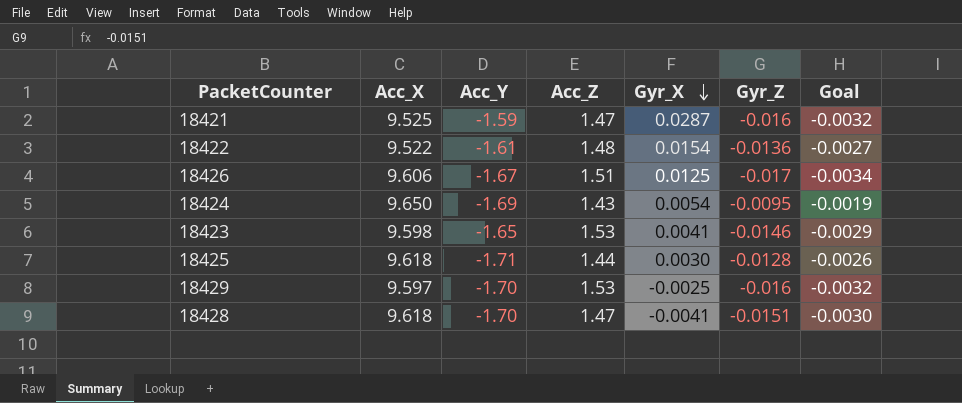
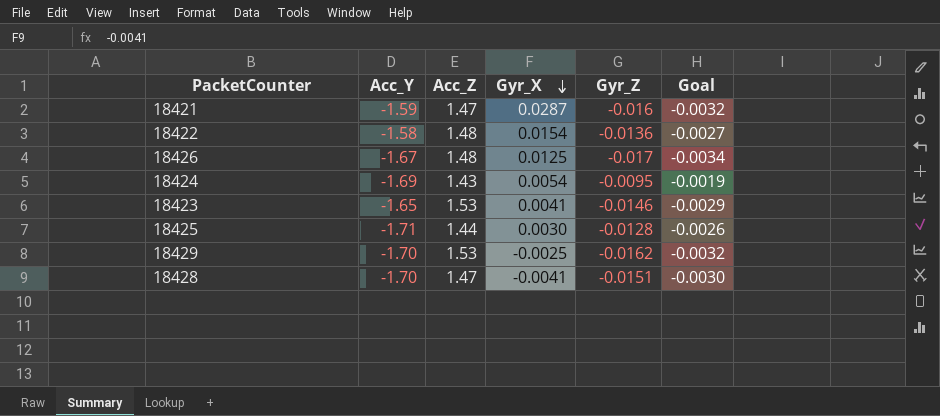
column Acc_X | position: 2 -> none
18422 | Acc_Y: -1.61 -> -1.58
18426 | Acc_Z: 1.51 -> 1.48
18429 | Gyr_Z: -0.016 -> -0.0162

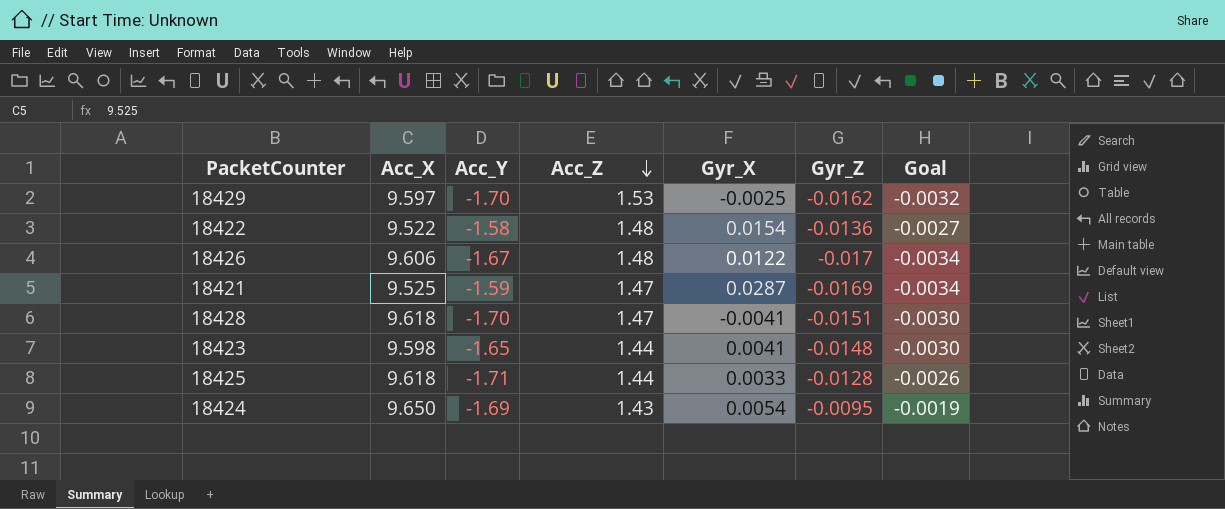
row order: Gyr_X descending -> Acc_Z descending
column Acc_X | position: none -> 2
18426 | Gyr_X: 0.0125 -> 0.0122
18421 | Gyr_Z: -0.016 -> -0.0169
18421 | Goal: -0.0032 -> -0.0034
18423 | Acc_Z: 1.53 -> 1.44
18423 | Gyr_Z: -0.0146 -> -0.0148
18423 | Goal: -0.0029 -> -0.0030
18425 | Gyr_X: 0.0030 -> 0.0033

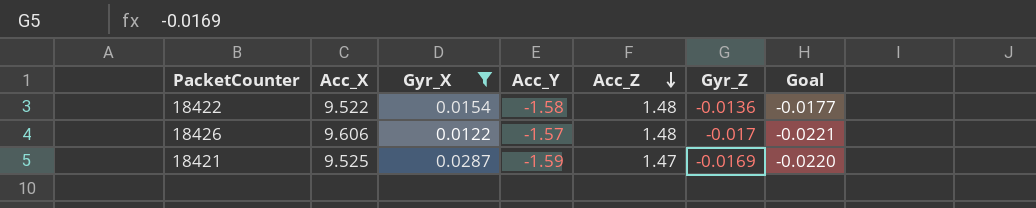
filter: none -> Gyr_X >= 0.0122
column Gyr_X | position: 5 -> 3
column Goal | formula: [Gyr_Z] * 0.2 -> [Gyr_Z] * 1.3
18426 | Acc_Y: -1.67 -> -1.57

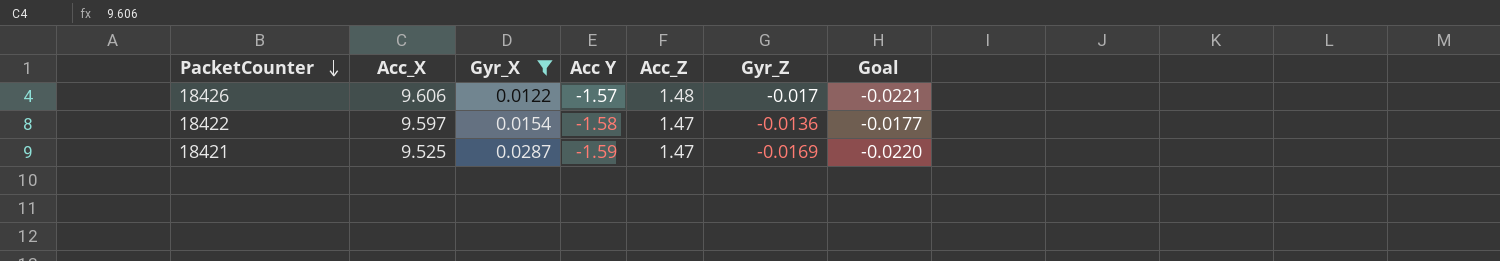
row order: Acc_Z descending -> PacketCounter descending
column name: Acc_Y -> Acc Y
18422 | Acc_X: 9.522 -> 9.597
18422 | Acc_Z: 1.48 -> 1.47

